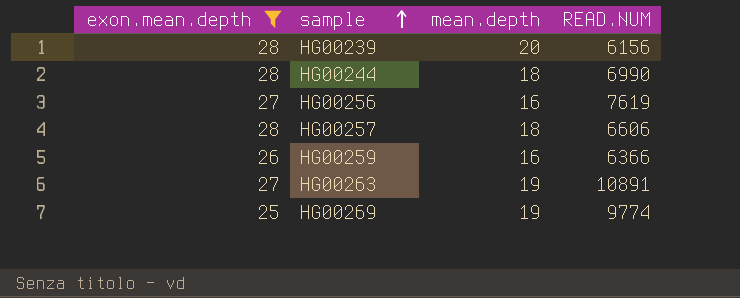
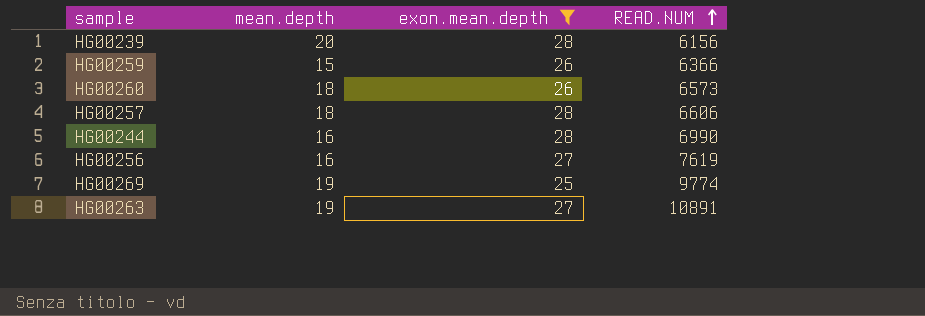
row order: sample ascending -> READ.NUM ascending
column exon.mean.depth | position: 1 -> 3
HG00259 | mean.depth: 16 -> 15
row HG00260: none -> 18 | 26 | 6573
HG00244 | mean.depth: 18 -> 16

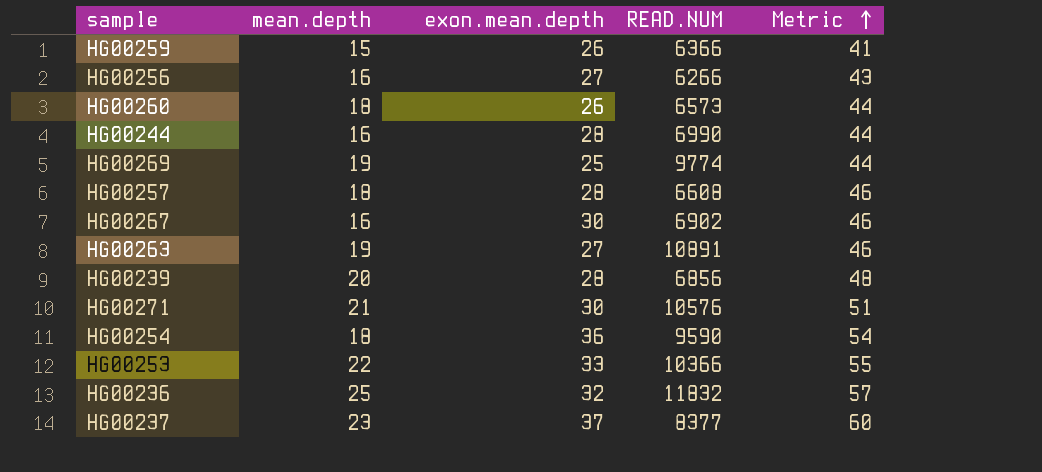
filter: exon.mean.depth <= 28 -> none
row order: READ.NUM ascending -> Metric ascending
column Metric | formula: none -> [mean.depth] + [exon.mean.depth]
HG00256 | READ.NUM: 7619 -> 6266
HG00257 | READ.NUM: 6606 -> 6608
HG00239 | READ.NUM: 6156 -> 6856

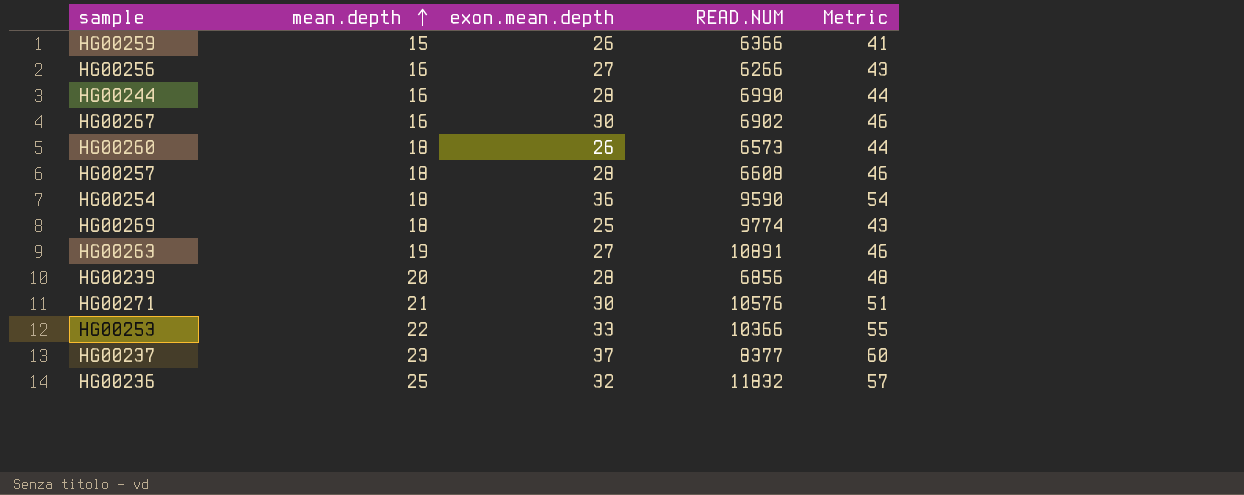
row order: Metric ascending -> mean.depth ascending
HG00269 | mean.depth: 19 -> 18
HG00269 | Metric: 44 -> 43

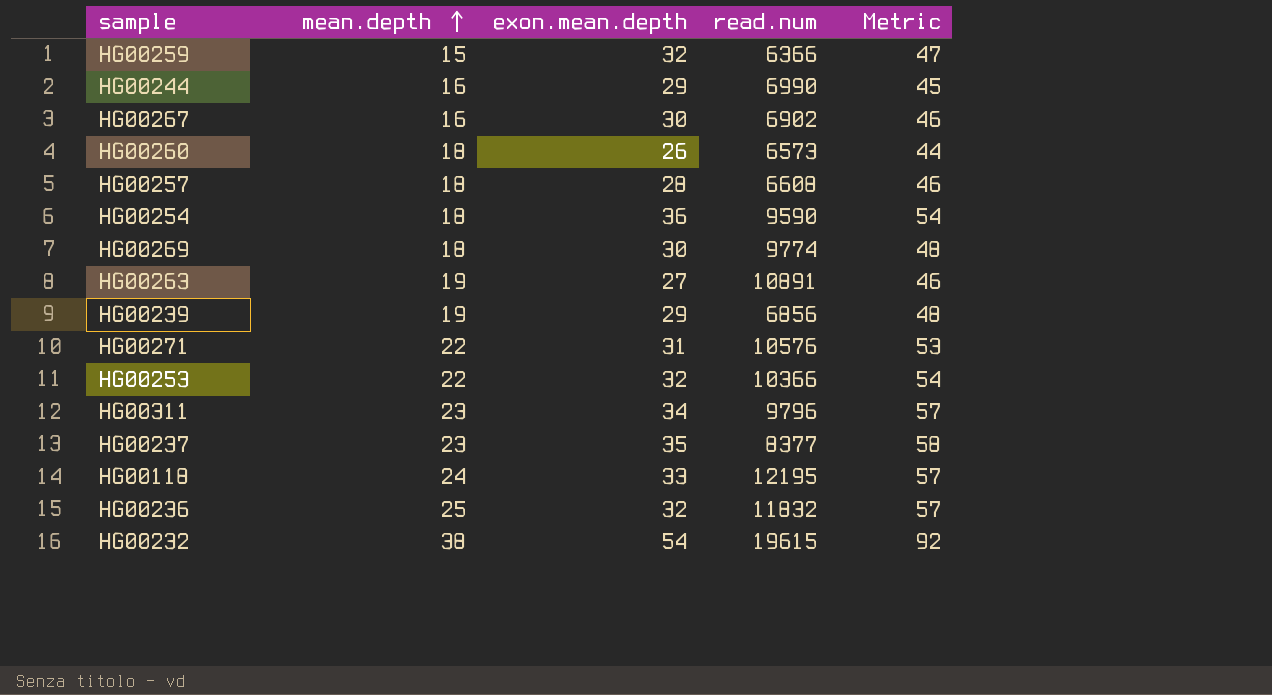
column name: READ.NUM -> read.num
row HG00256: 16 | 27 | 6266 | 43 -> none
HG00259 | exon.mean.depth: 26 -> 32
HG00259 | Metric: 41 -> 47
HG00244 | exon.mean.depth: 28 -> 29
HG00244 | Metric: 44 -> 45
HG00269 | exon.mean.depth: 25 -> 30
HG00269 | Metric: 43 -> 48
HG00239 | mean.depth: 20 -> 19
HG00239 | exon.mean.depth: 28 -> 29
HG00271 | mean.depth: 21 -> 22
HG00271 | exon.mean.depth: 30 -> 31
HG00271 | Metric: 51 -> 53
HG00253 | exon.mean.depth: 33 -> 32
HG00253 | Metric: 55 -> 54
row HG00311: none -> 23 | 34 | 9796 | 57
HG00237 | exon.mean.depth: 37 -> 35
HG00237 | Metric: 60 -> 58
row HG00118: none -> 24 | 33 | 12195 | 57
row HG00232: none -> 38 | 54 | 19615 | 92

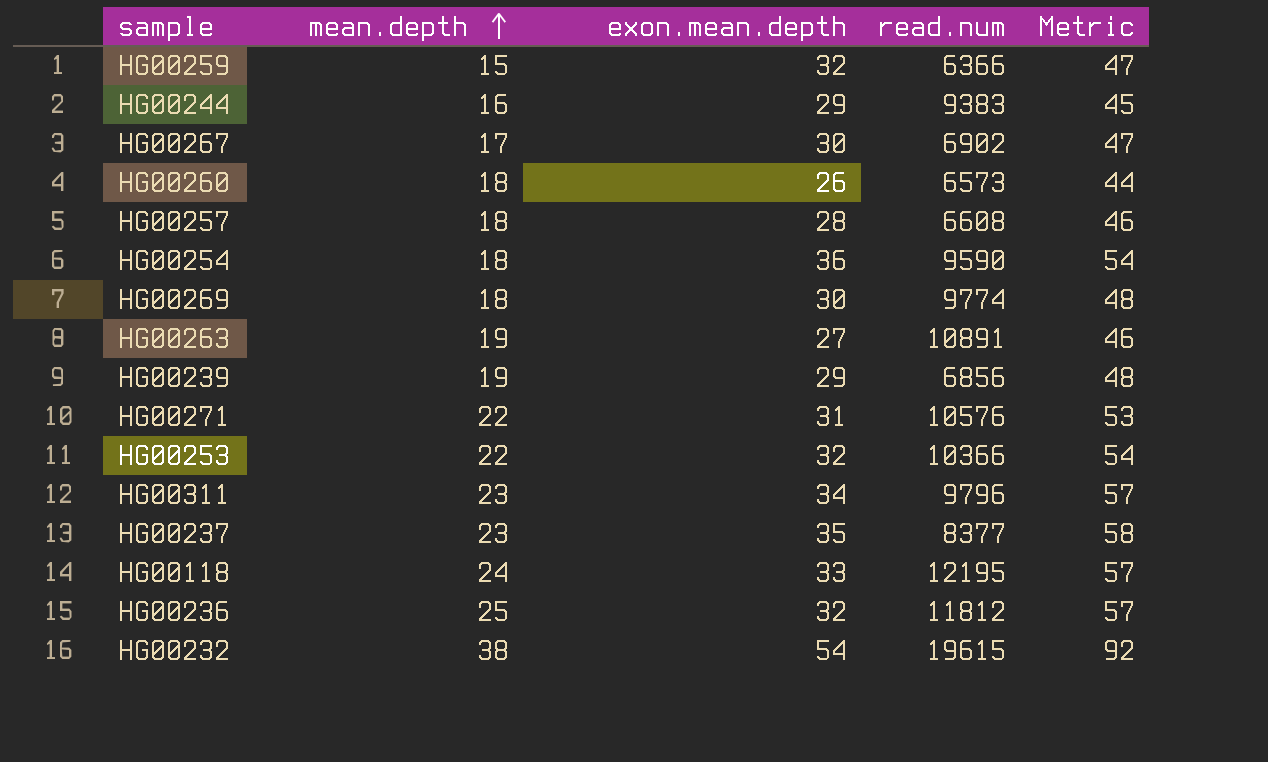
HG00244 | read.num: 6990 -> 9383
HG00267 | mean.depth: 16 -> 17
HG00267 | Metric: 46 -> 47
HG00236 | read.num: 11832 -> 11812

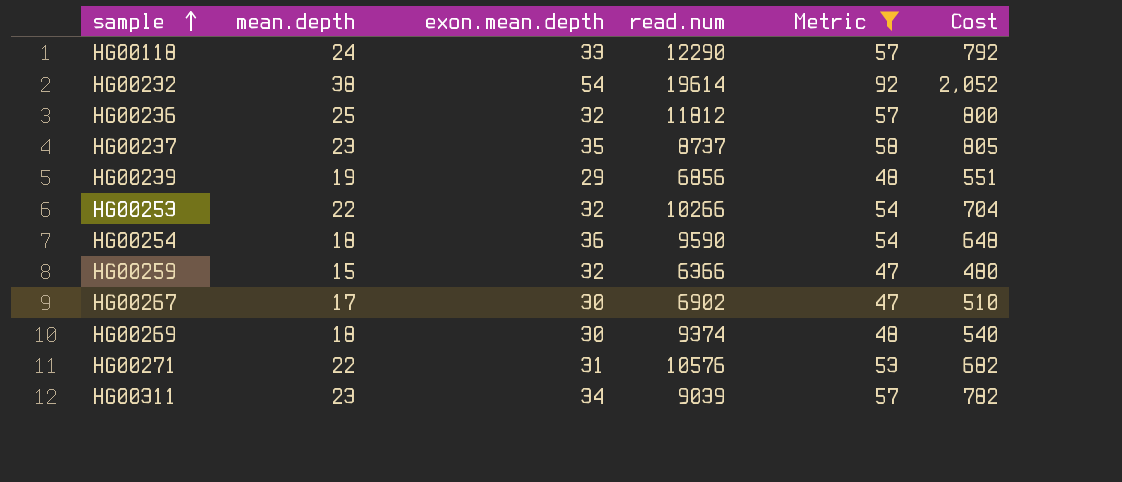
filter: none -> Metric >= 47
row order: mean.depth ascending -> sample ascending
column Cost | formula: none -> [mean.depth] * [exon.mean.depth]
HG00118 | read.num: 12195 -> 12290
HG00232 | read.num: 19615 -> 19614
HG00237 | read.num: 8377 -> 8737
HG00253 | read.num: 10366 -> 10266
HG00269 | read.num: 9774 -> 9374
HG00311 | read.num: 9796 -> 9039

